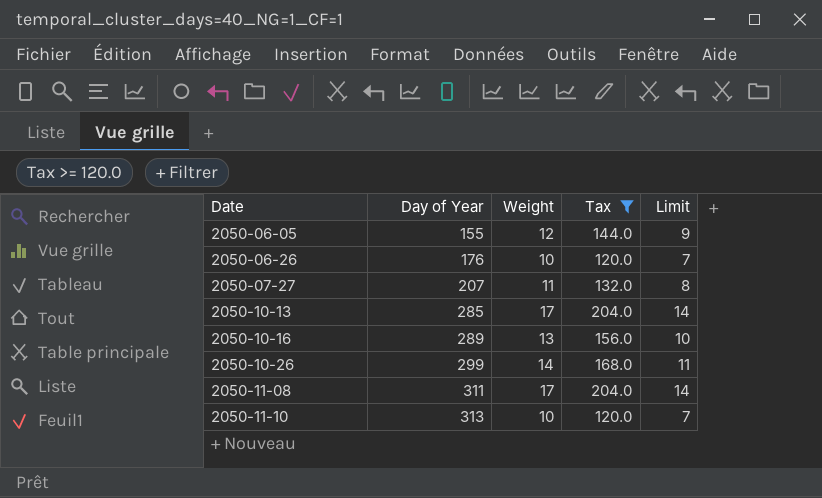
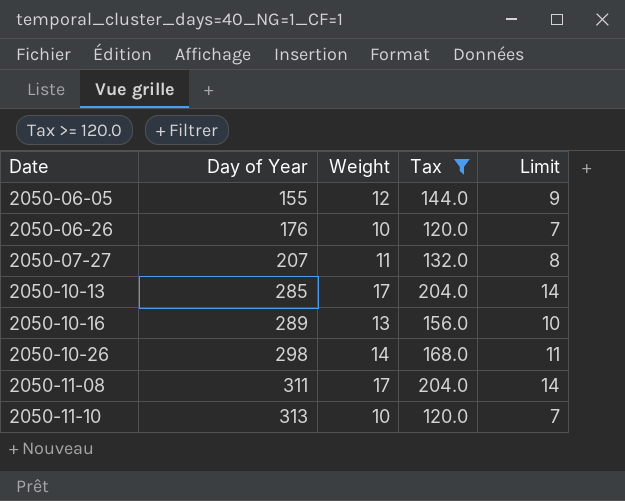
2050-10-26 | Day of Year: 299 -> 298

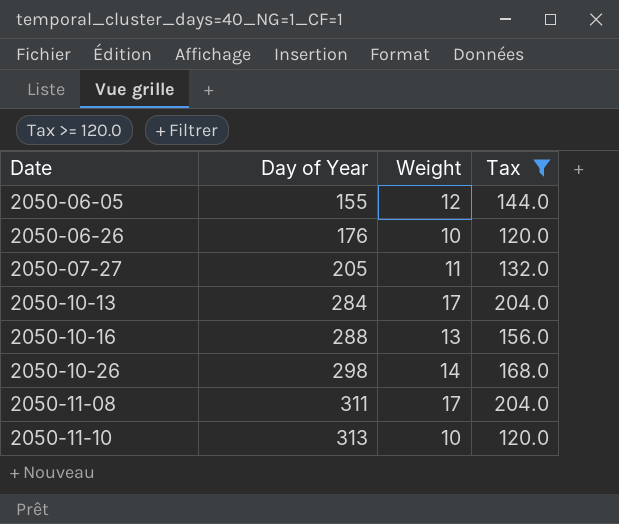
column Limit | formula: [Weight] - 3 -> none
2050-07-27 | Day of Year: 207 -> 205
2050-10-13 | Day of Year: 285 -> 284
2050-10-16 | Day of Year: 289 -> 288

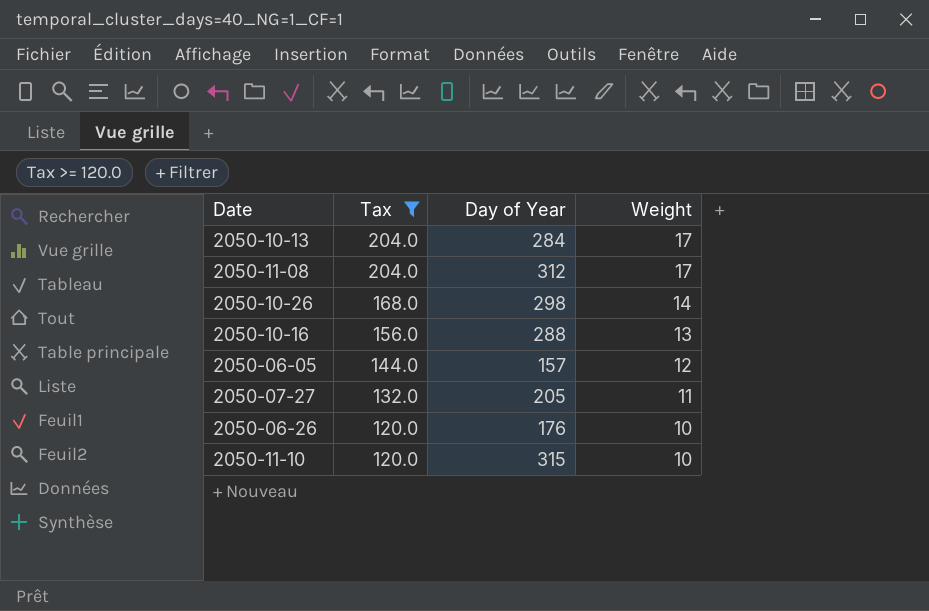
row order: Date ascending -> Tax descending
column Tax | position: 4 -> 2
2050-11-08 | Day of Year: 311 -> 312
2050-06-05 | Day of Year: 155 -> 157
2050-11-10 | Day of Year: 313 -> 315

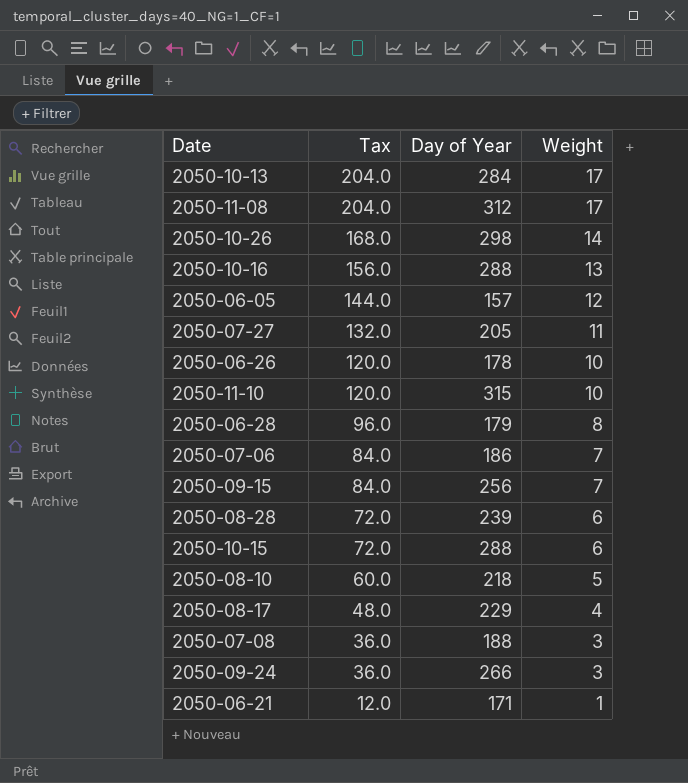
filter: Tax >= 120.0 -> none
2050-06-26 | Day of Year: 176 -> 178

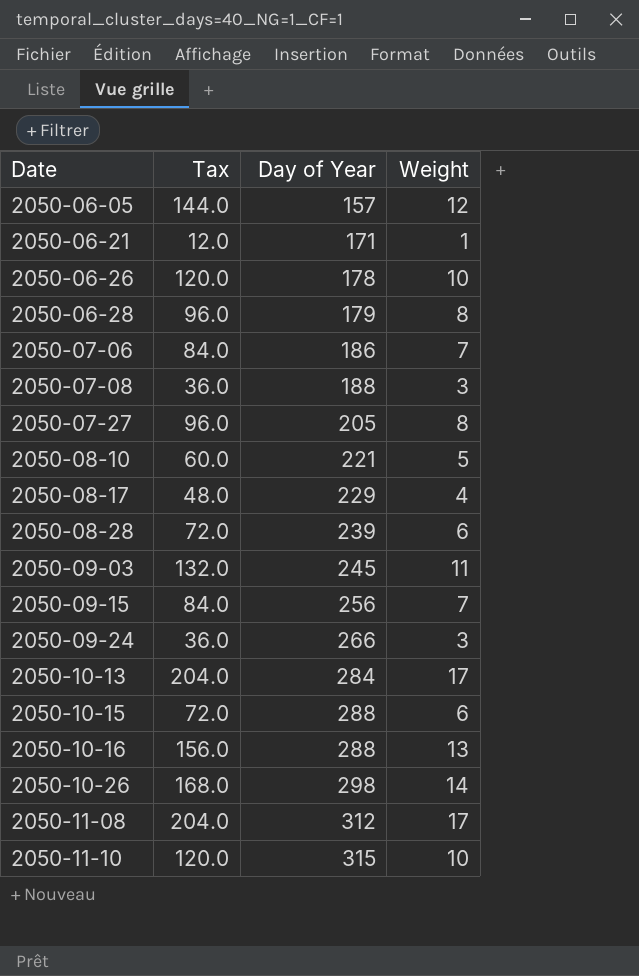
row order: Tax descending -> Date ascending
2050-07-27 | Tax: 132.0 -> 96.0
2050-07-27 | Weight: 11 -> 8
2050-08-10 | Day of Year: 218 -> 221
row 2050-09-03: none -> 132.0 | 245 | 11

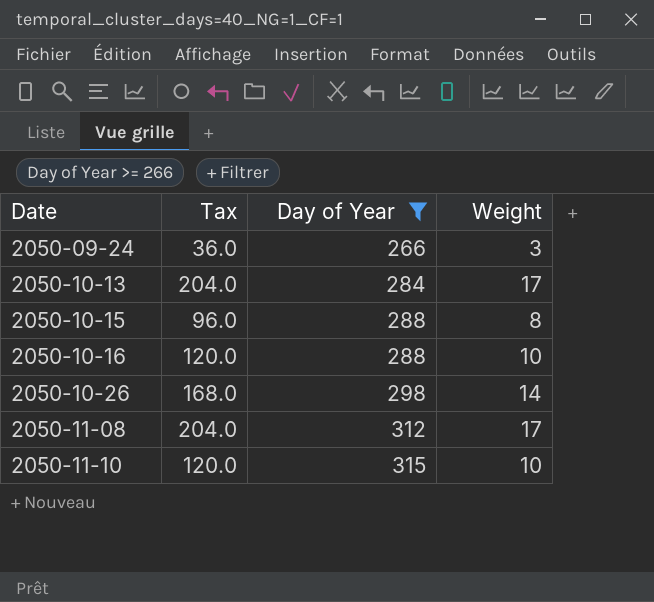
filter: none -> Day of Year >= 266
2050-10-15 | Tax: 72.0 -> 96.0
2050-10-15 | Weight: 6 -> 8
2050-10-16 | Tax: 156.0 -> 120.0
2050-10-16 | Weight: 13 -> 10

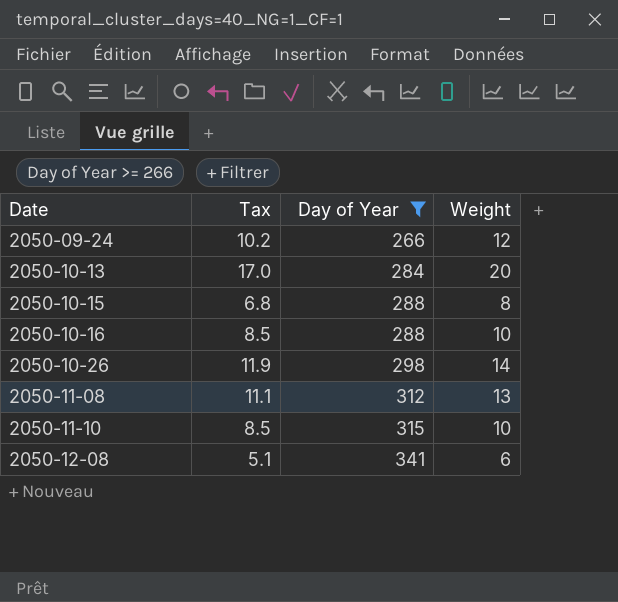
column Tax | formula: [Weight] * 12 -> [Weight] * 0.85
2050-09-24 | Weight: 3 -> 12
2050-10-13 | Weight: 17 -> 20
2050-11-08 | Weight: 17 -> 13
row 2050-12-08: none -> 5.1 | 341 | 6

